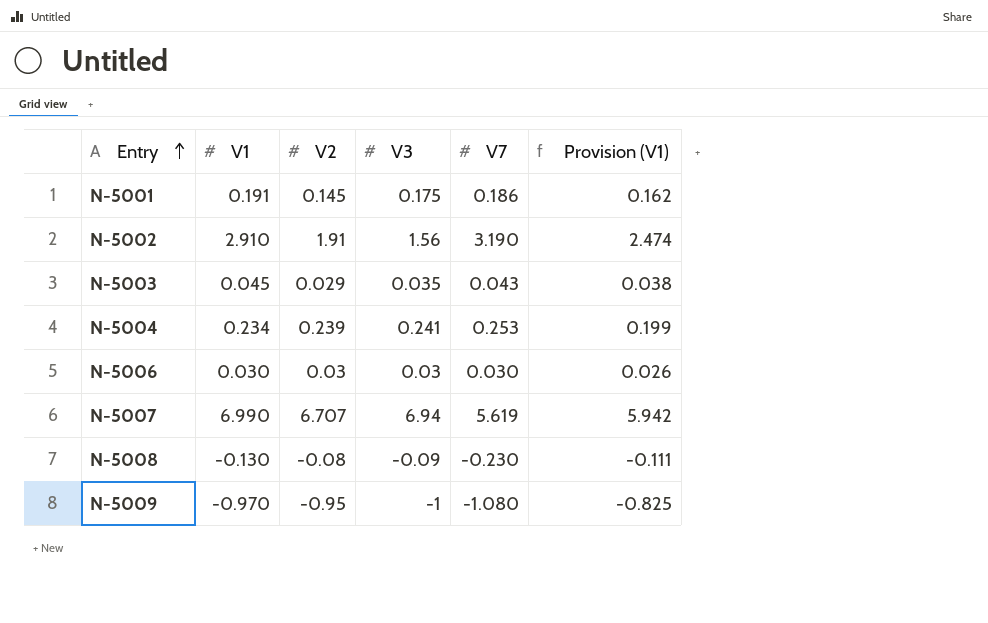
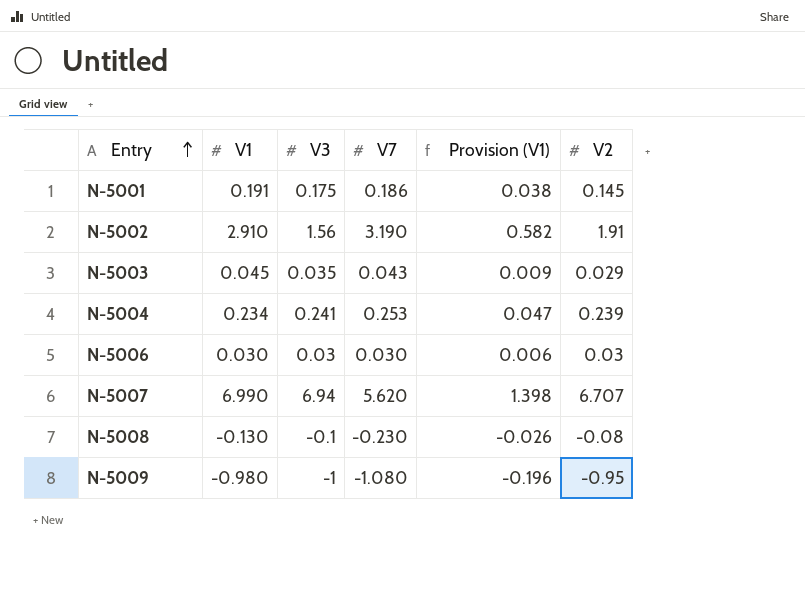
column Provision (V1) | formula: [V1] * 0.85 -> [V1] * 0.2
column V2 | position: 3 -> 6
N-5007 | V7: 5.619 -> 5.620
N-5008 | V3: -0.09 -> -0.1
N-5009 | V1: -0.970 -> -0.980

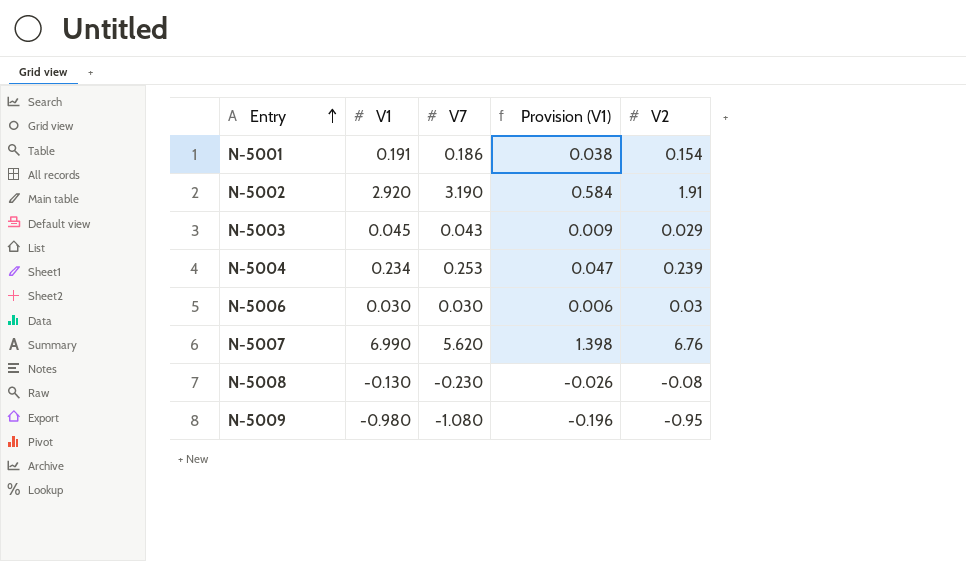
column V3 | position: 3 -> none
N-5001 | V2: 0.145 -> 0.154
N-5002 | V1: 2.910 -> 2.920
N-5002 | Provision (V1): 0.582 -> 0.584
N-5007 | V2: 6.707 -> 6.76

